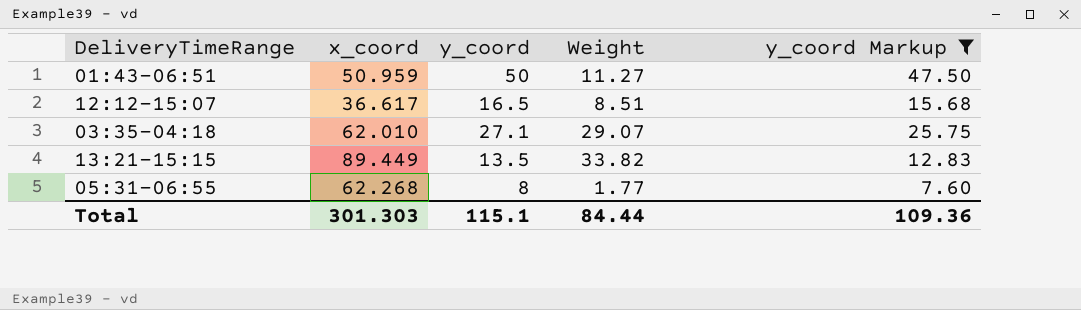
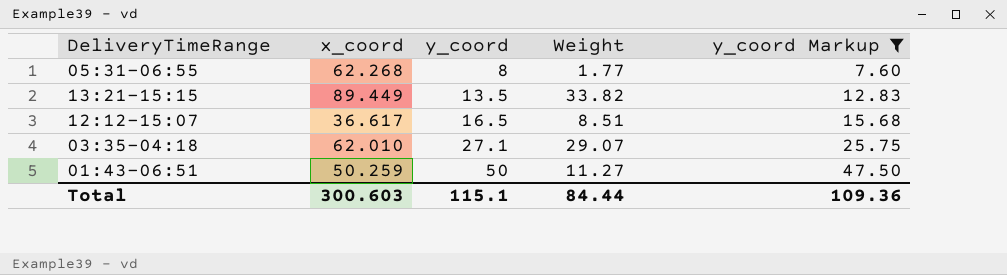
row order: none -> y_coord ascending
01:43-06:51 | x_coord: 50.959 -> 50.259
Total | x_coord: 301.303 -> 300.603

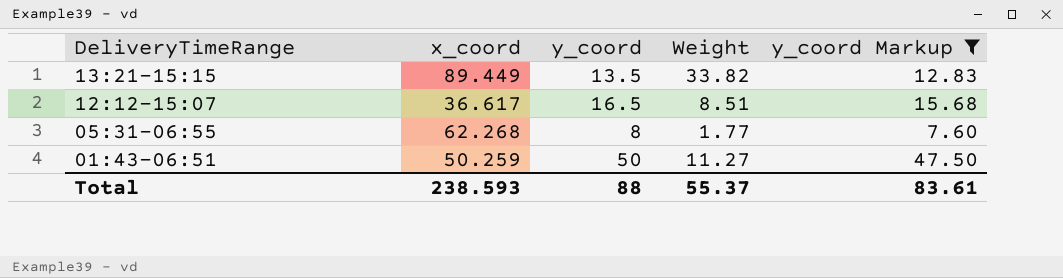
row order: y_coord ascending -> DeliveryTimeRange descending
row 03:35-04:18: 62.010 | 27.1 | 29.07 | 25.75 -> none
Total | x_coord: 300.603 -> 238.593
Total | y_coord: 115.1 -> 88
Total | Weight: 84.44 -> 55.37
Total | y_coord Markup: 109.36 -> 83.61

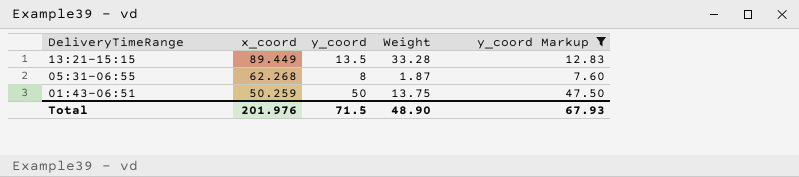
row 12:12-15:07: 36.617 | 16.5 | 8.51 | 15.68 -> none
13:21-15:15 | Weight: 33.82 -> 33.28
05:31-06:55 | Weight: 1.77 -> 1.87
01:43-06:51 | Weight: 11.27 -> 13.75
Total | x_coord: 238.593 -> 201.976
Total | y_coord: 88 -> 71.5
Total | Weight: 55.37 -> 48.90
Total | y_coord Markup: 83.61 -> 67.93

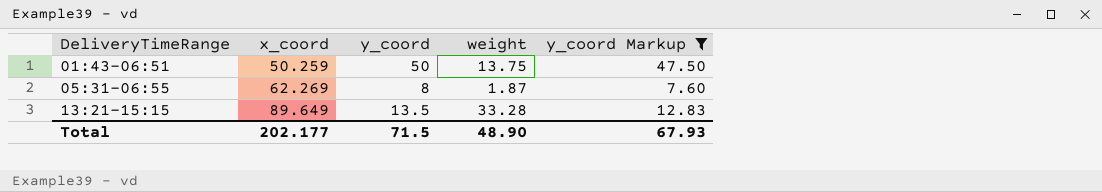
row order: DeliveryTimeRange descending -> DeliveryTimeRange ascending
column name: Weight -> weight
05:31-06:55 | x_coord: 62.268 -> 62.269
13:21-15:15 | x_coord: 89.449 -> 89.649
Total | x_coord: 201.976 -> 202.177

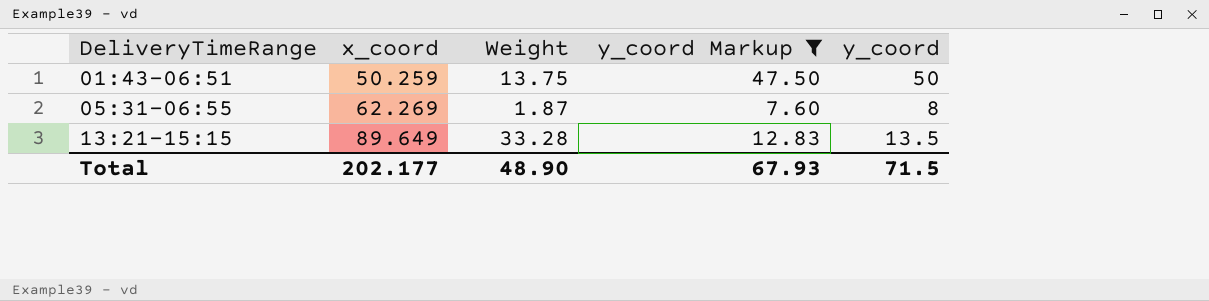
column name: weight -> Weight
column y_coord | position: 3 -> 5

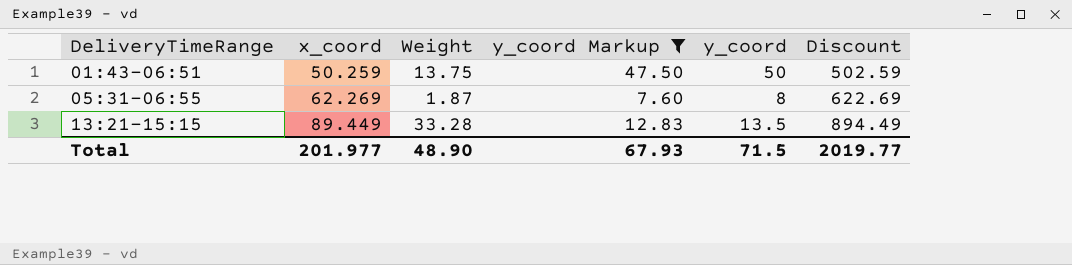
column Discount | formula: none -> [x_coord] * 10
13:21-15:15 | x_coord: 89.649 -> 89.449
Total | x_coord: 202.177 -> 201.977

